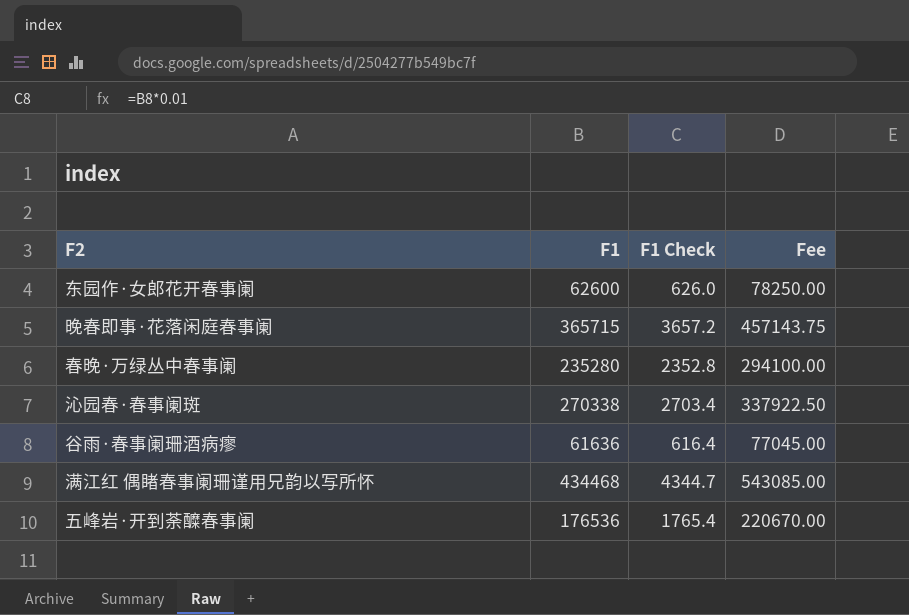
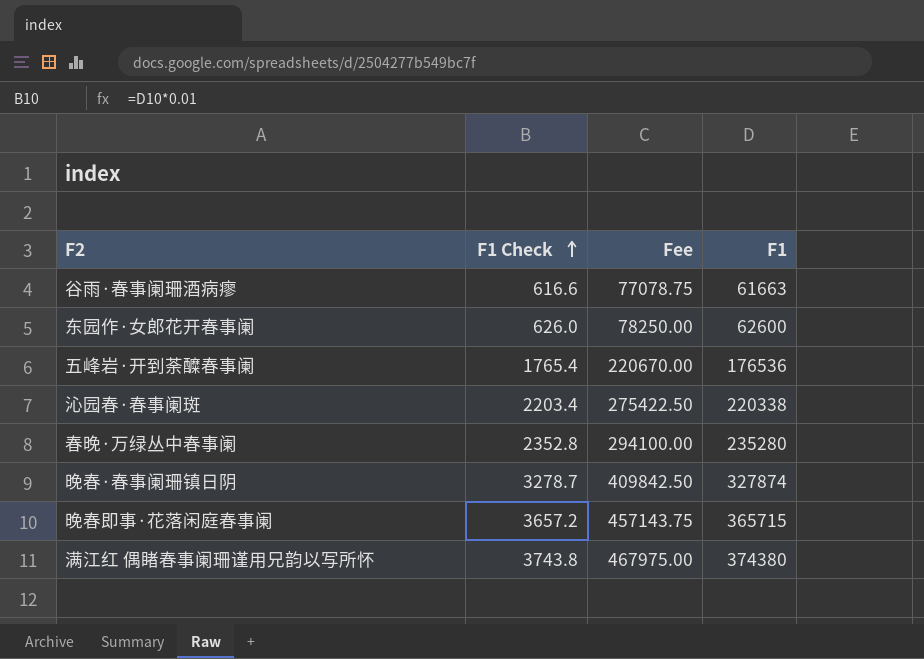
row order: none -> F1 Check ascending
column F1 | position: 2 -> 4
谷雨·春事阑珊酒病瘳 | F1 Check: 616.4 -> 616.6
谷雨·春事阑珊酒病瘳 | Fee: 77045.00 -> 77078.75
谷雨·春事阑珊酒病瘳 | F1: 61636 -> 61663
沁园春·春事阑斑 | F1 Check: 2703.4 -> 2203.4
沁园春·春事阑斑 | Fee: 337922.50 -> 275422.50
沁园春·春事阑斑 | F1: 270338 -> 220338
row 晚春·春事阑珊镇日阴: none -> 3278.7 | 409842.50 | 327874
满江红 偶睹春事阑珊谨用兄韵以写所怀 | F1 Check: 4344.7 -> 3743.8
满江红 偶睹春事阑珊谨用兄韵以写所怀 | Fee: 543085.00 -> 467975.00
满江红 偶睹春事阑珊谨用兄韵以写所怀 | F1: 434468 -> 374380

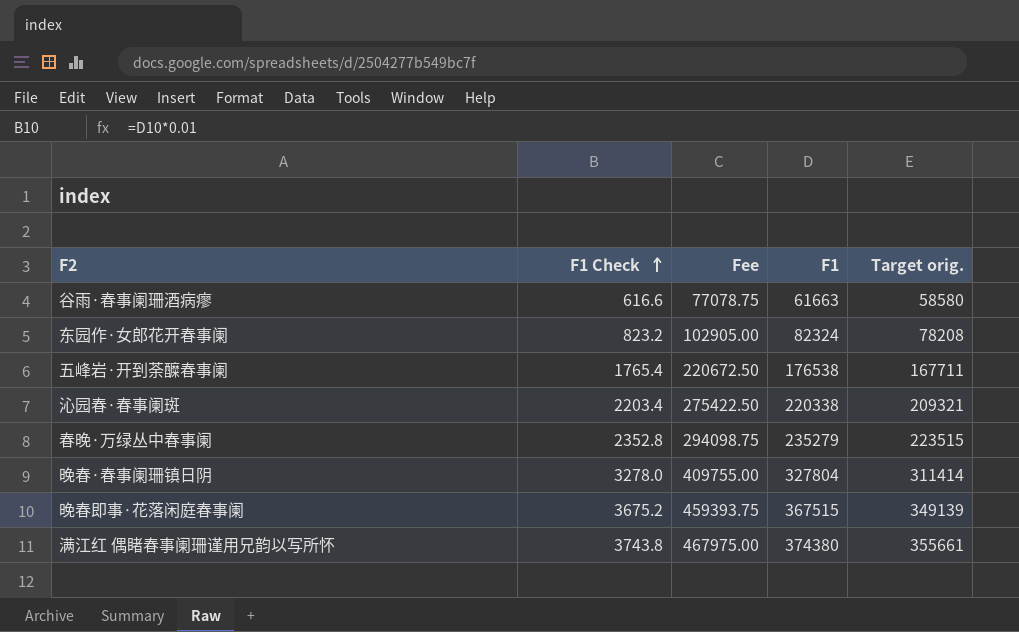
column Target orig. | formula: none -> [F1] * 0.95
东园作·女郎花开春事阑 | F1 Check: 626.0 -> 823.2
东园作·女郎花开春事阑 | Fee: 78250.00 -> 102905.00
东园作·女郎花开春事阑 | F1: 62600 -> 82324
五峰岩·开到荼醾春事阑 | Fee: 220670.00 -> 220672.50
五峰岩·开到荼醾春事阑 | F1: 176536 -> 176538
春晚·万绿丛中春事阑 | Fee: 294100.00 -> 294098.75
春晚·万绿丛中春事阑 | F1: 235280 -> 235279
晚春·春事阑珊镇日阴 | F1 Check: 3278.7 -> 3278.0
晚春·春事阑珊镇日阴 | Fee: 409842.50 -> 409755.00
晚春·春事阑珊镇日阴 | F1: 327874 -> 327804
晚春即事·花落闲庭春事阑 | F1 Check: 3657.2 -> 3675.2
晚春即事·花落闲庭春事阑 | Fee: 457143.75 -> 459393.75
晚春即事·花落闲庭春事阑 | F1: 365715 -> 367515

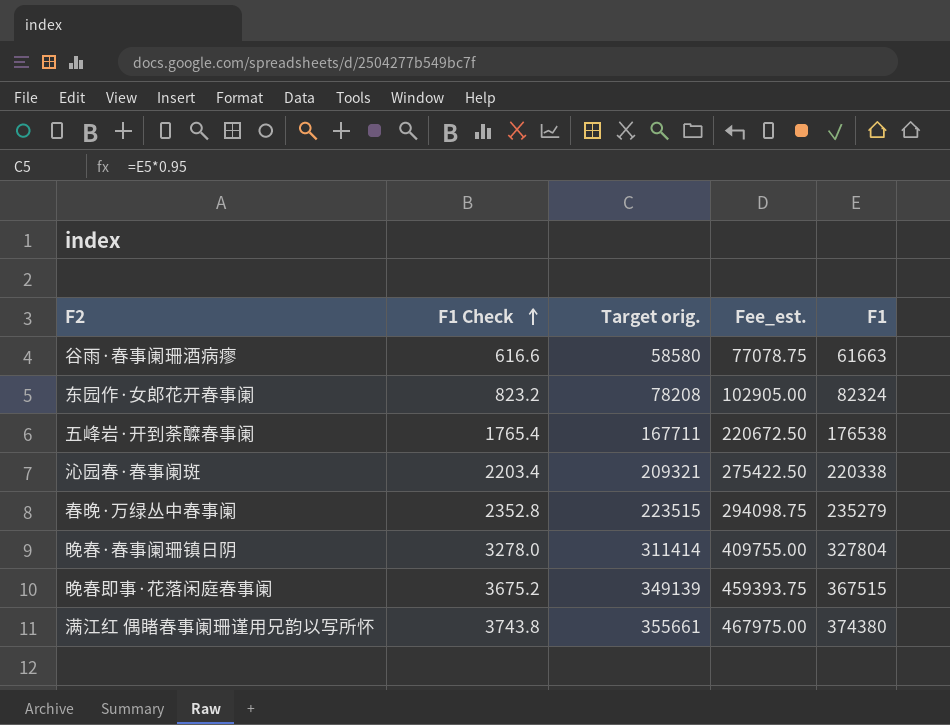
column Target orig. | position: 5 -> 3
column name: Fee -> Fee_est.

